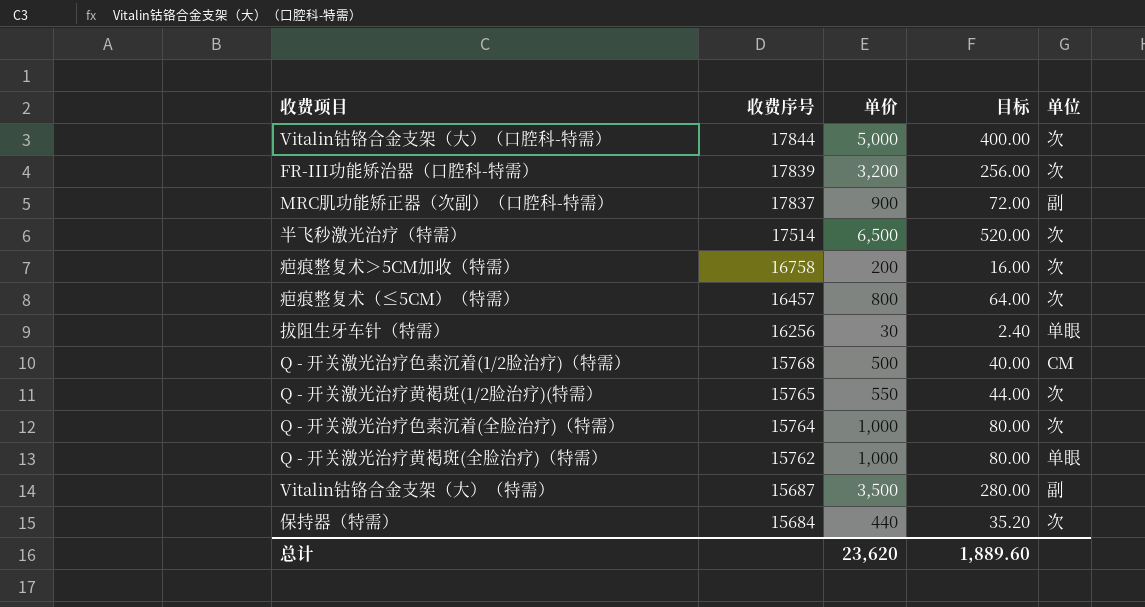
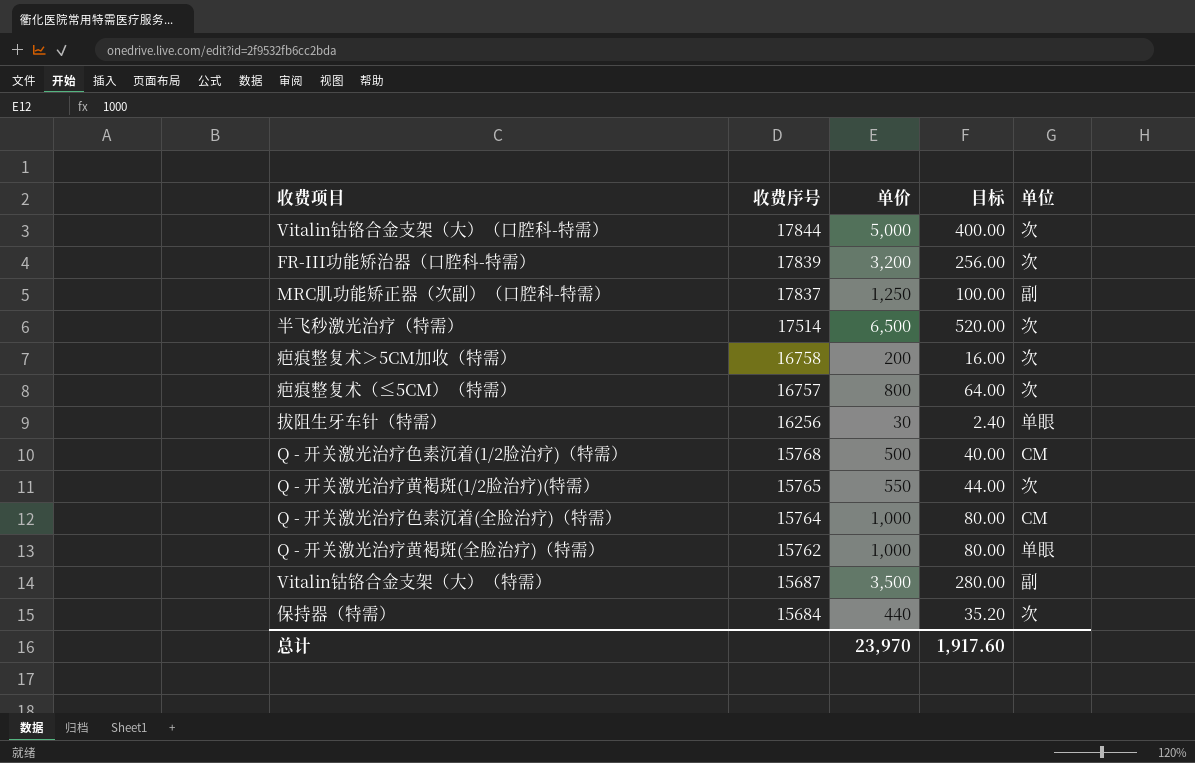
MRC肌功能矫正器（次副）（口腔科-特需） | 单价: 900 -> 1,250
MRC肌功能矫正器（次副）（口腔科-特需） | 目标: 72.00 -> 100.00
疤痕整复术（≤5CM）（特需） | 收费序号: 16457 -> 16757
Q - 开关激光治疗色素沉着(全脸治疗)（特需） | 单位: 次 -> CM
总计 | 单价: 23,620 -> 23,970
总计 | 目标: 1,889.60 -> 1,917.60

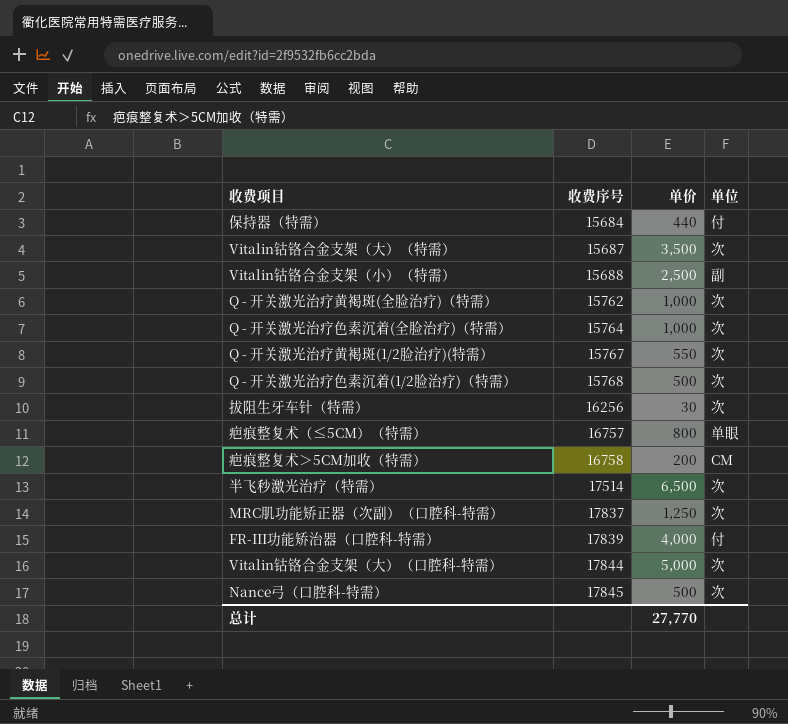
row order: 收费序号 descending -> 收费序号 ascending
column 目标 | formula: [单价] * 0.08 -> none
保持器（特需） | 单位: 次 -> 付
Vitalin钴铬合金支架（大）（特需） | 单位: 副 -> 次
row Vitalin钴铬合金支架（小）（特需）: none -> 15688 | 2,500 | 副
Q - 开关激光治疗黄褐斑(全脸治疗)（特需） | 单位: 单眼 -> 次
Q - 开关激光治疗色素沉着(全脸治疗)（特需） | 单位: CM -> 次
Q - 开关激光治疗黄褐斑(1/2脸治疗)(特需） | 收费序号: 15765 -> 15767
Q - 开关激光治疗色素沉着(1/2脸治疗)（特需） | 单位: CM -> 次
拔阻生牙车针（特需） | 单位: 单眼 -> 次
疤痕整复术（≤5CM）（特需） | 单位: 次 -> 单眼
疤痕整复术＞5CM加收（特需） | 单位: 次 -> CM
MRC肌功能矫正器（次副）（口腔科-特需） | 单位: 副 -> 次
FR-III功能矫治器（口腔科-特需） | 单价: 3,200 -> 4,000
FR-III功能矫治器（口腔科-特需） | 单位: 次 -> 付
row Nance弓（口腔科-特需）: none -> 17845 | 500 | 次
总计 | 单价: 23,970 -> 27,770

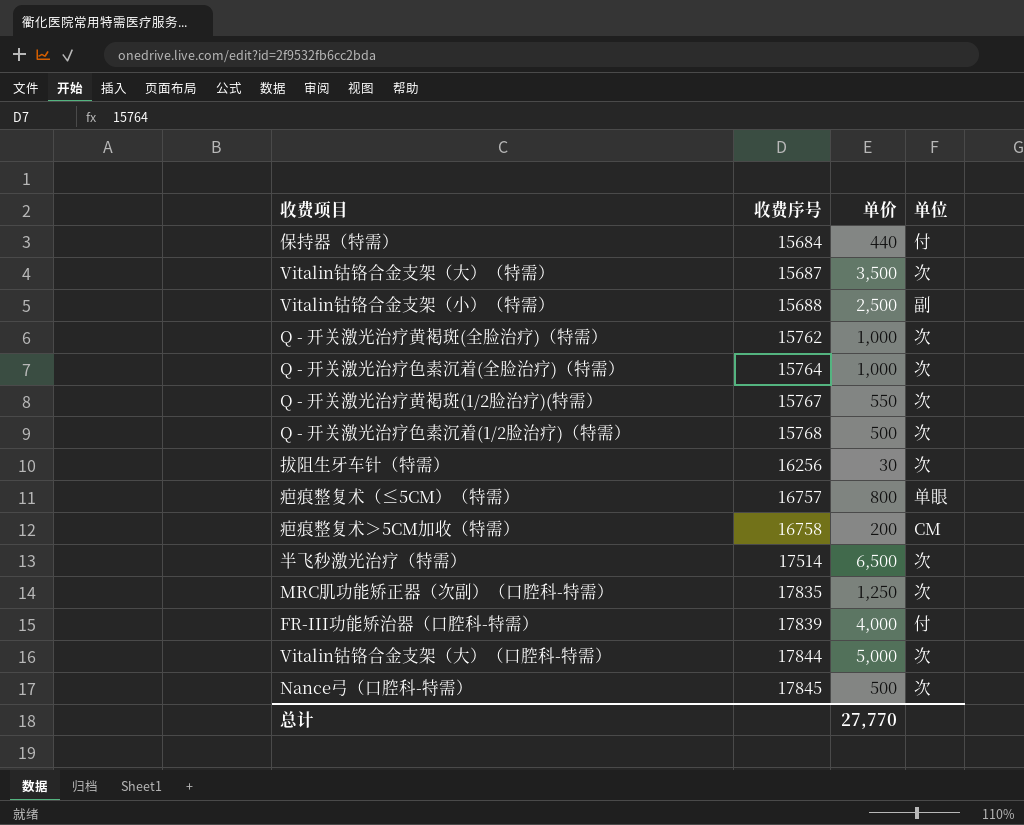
MRC肌功能矫正器（次副）（口腔科-特需） | 收费序号: 17837 -> 17835

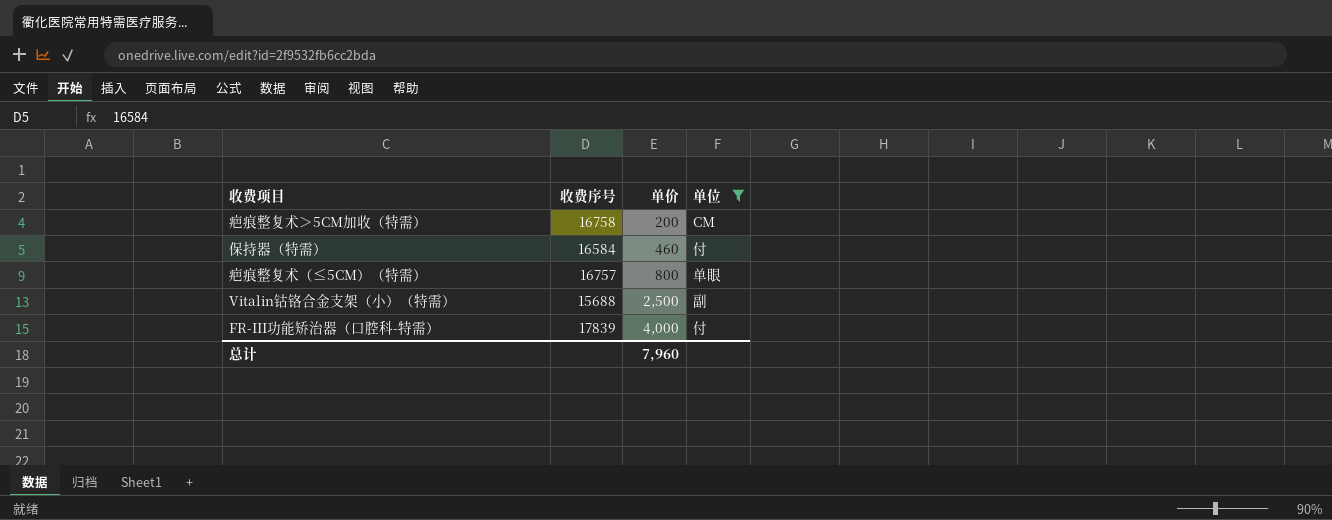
filter: none -> 单位 != 次
row order: 收费序号 ascending -> 单价 ascending
保持器（特需） | 收费序号: 15684 -> 16584
保持器（特需） | 单价: 440 -> 460
总计 | 单价: 27,770 -> 7,960

